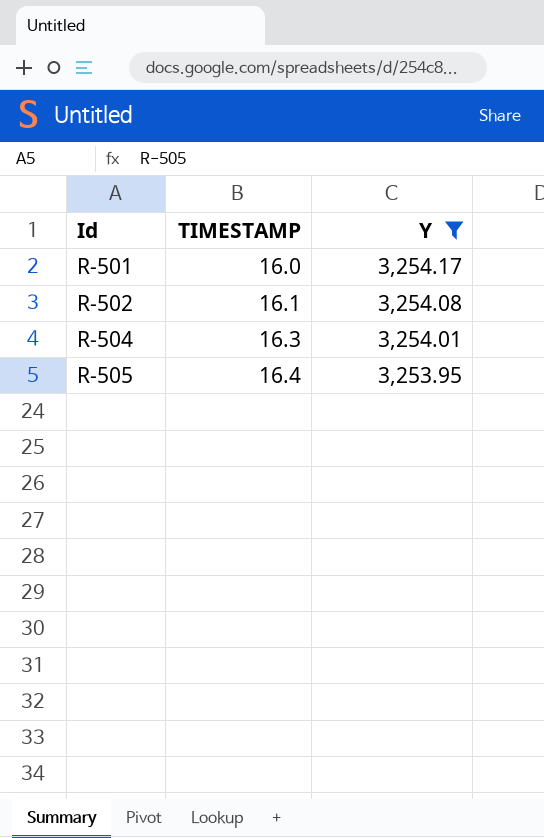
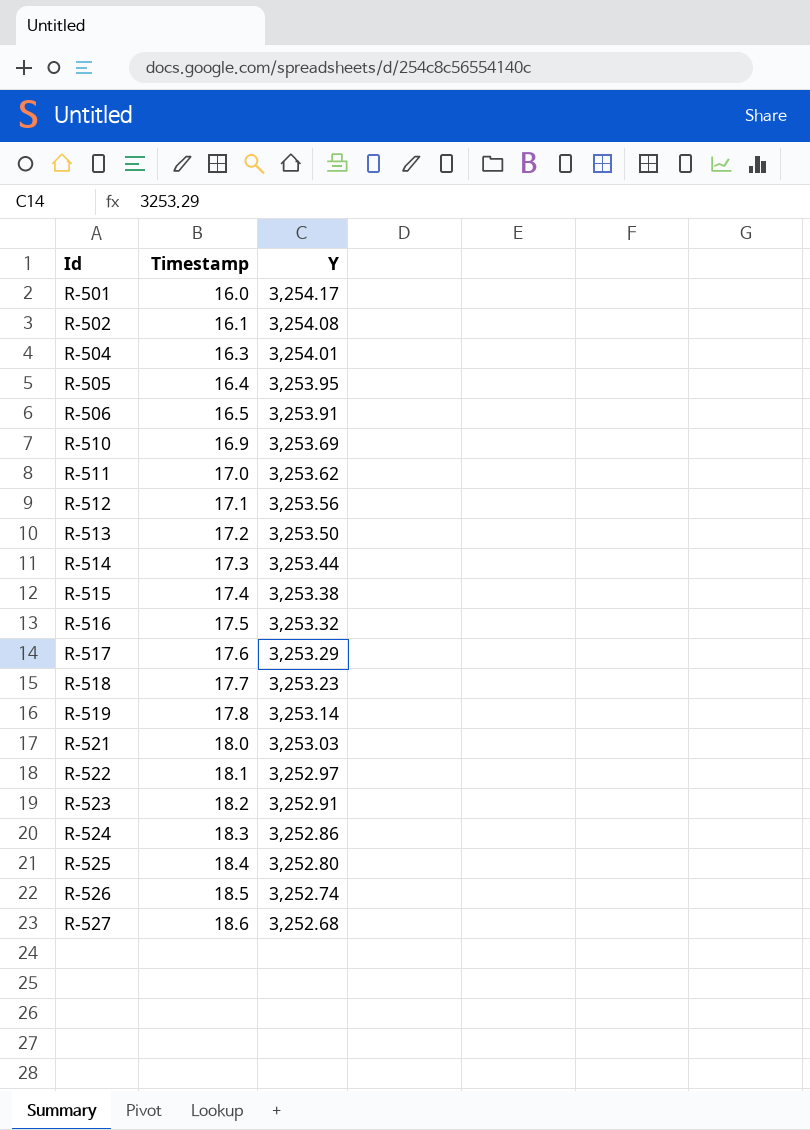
filter: Y >= 3,253.95 -> none
column name: TIMESTAMP -> Timestamp

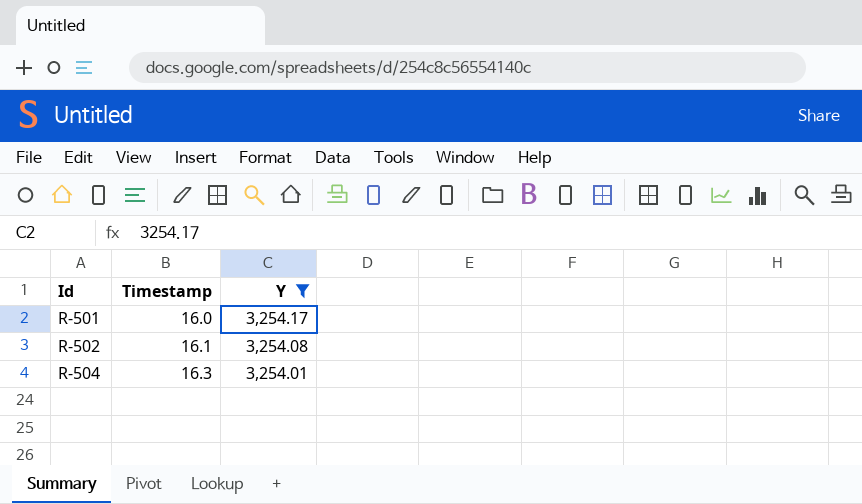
filter: none -> Y >= 3,254.01

